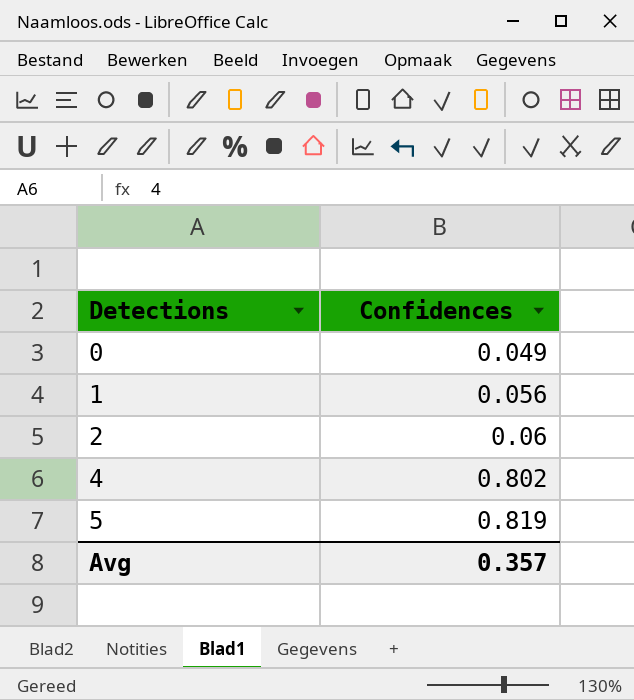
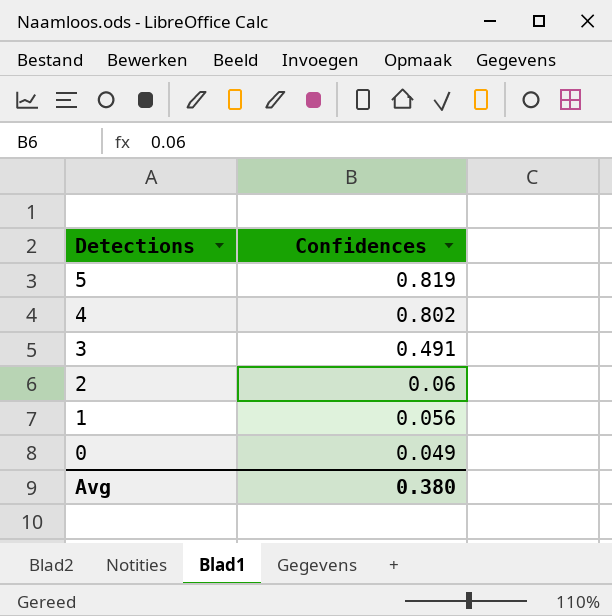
row order: Detections ascending -> Detections descending
row 3: none -> 0.491
Avg | Confidences: 0.357 -> 0.380

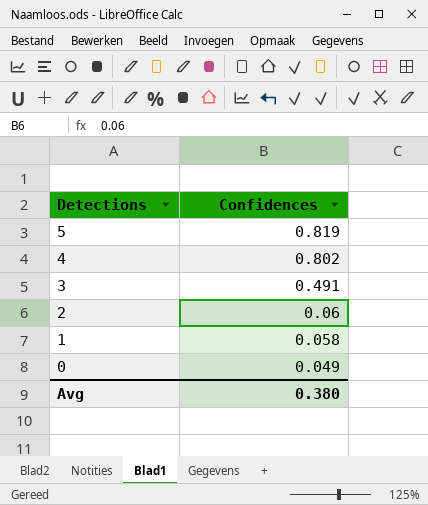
1 | Confidences: 0.056 -> 0.058

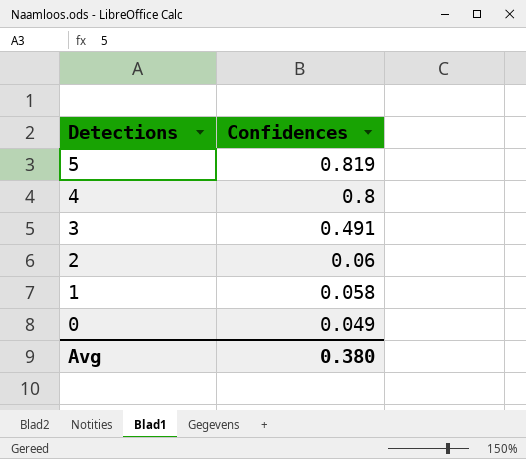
4 | Confidences: 0.802 -> 0.8

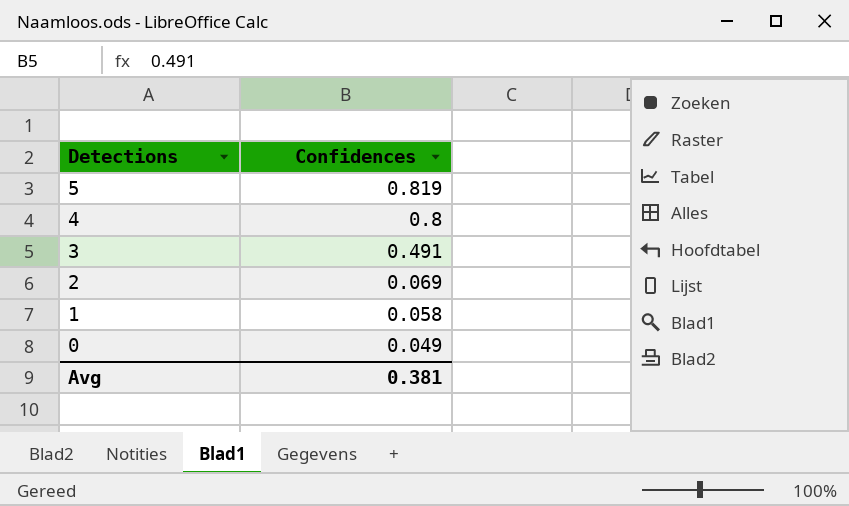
2 | Confidences: 0.06 -> 0.069
Avg | Confidences: 0.380 -> 0.381

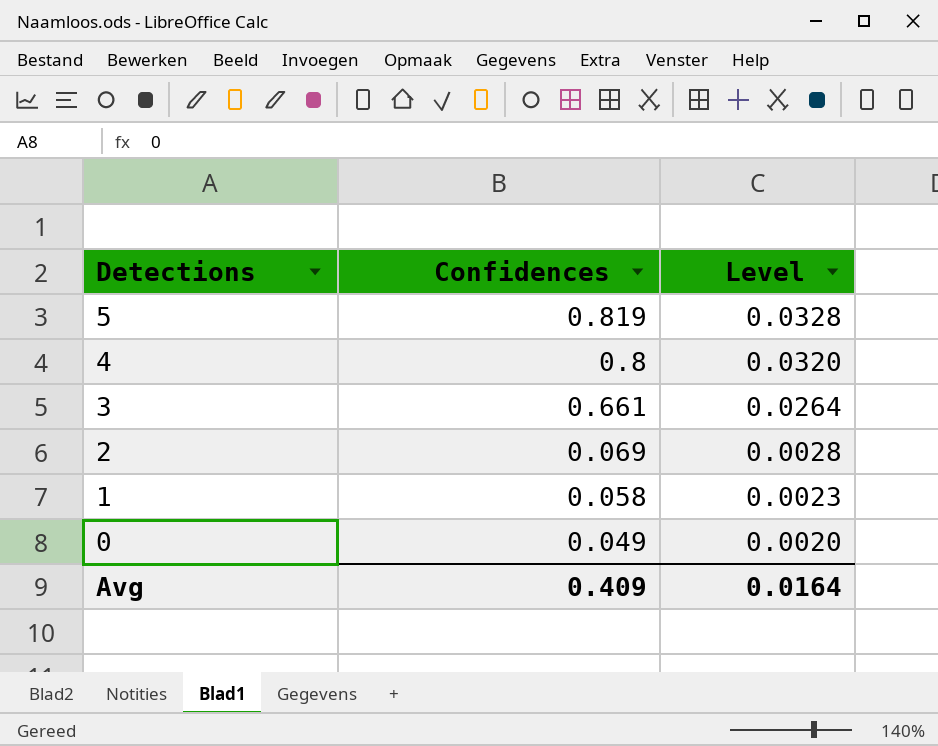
column Level | formula: none -> [Confidences] * 0.04
3 | Confidences: 0.491 -> 0.661
Avg | Confidences: 0.381 -> 0.409

